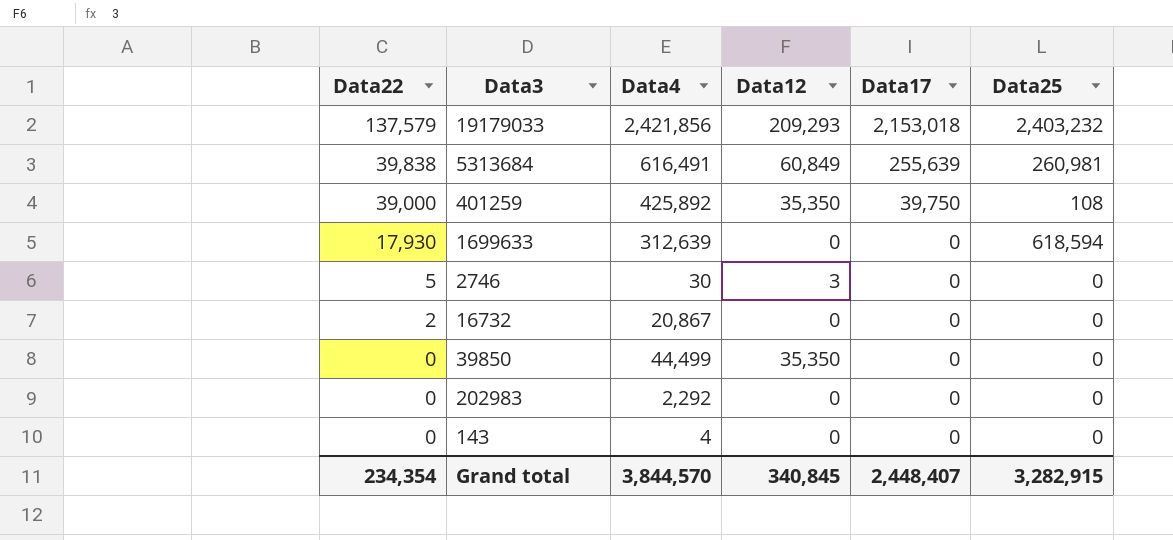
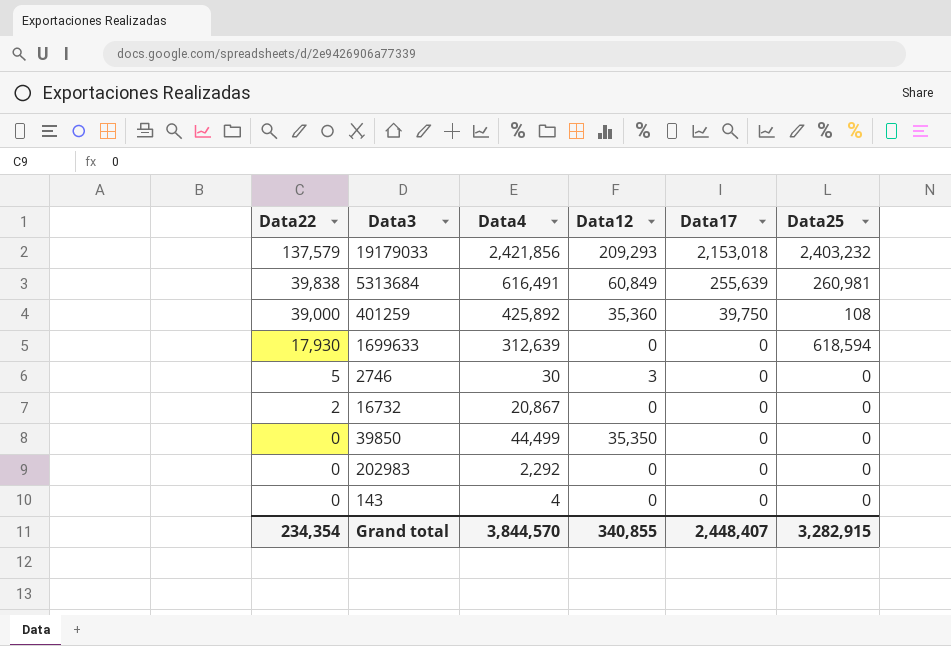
401259 | Data12: 35,350 -> 35,360
Grand total | Data12: 340,845 -> 340,855

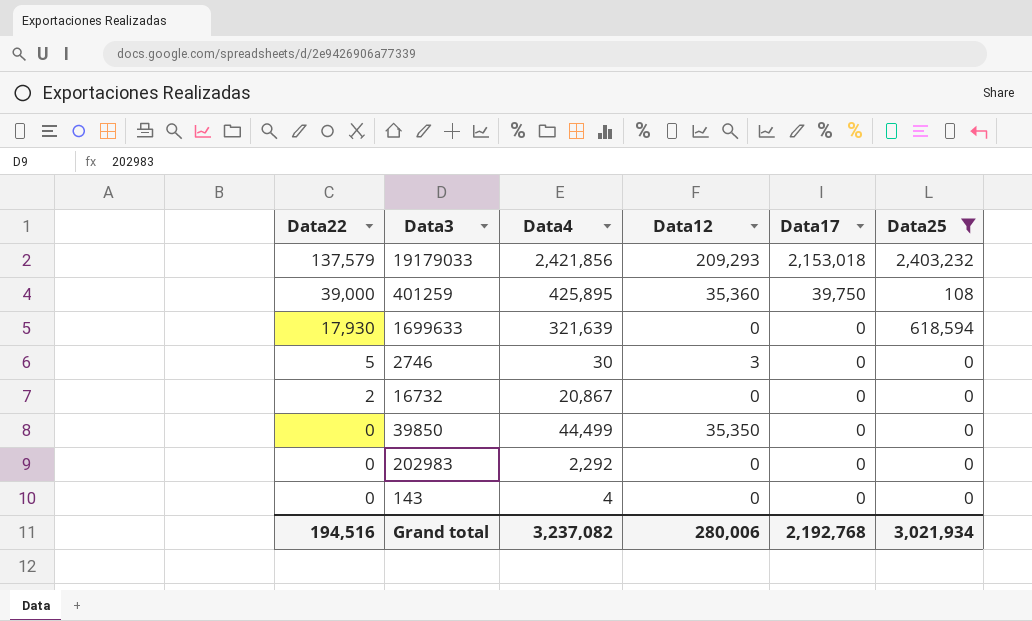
filter: none -> Data25 != 260,981
401259 | Data4: 425,892 -> 425,895
1699633 | Data4: 312,639 -> 321,639
Grand total | Data22: 234,354 -> 194,516
Grand total | Data4: 3,844,570 -> 3,237,082
Grand total | Data12: 340,855 -> 280,006
Grand total | Data17: 2,448,407 -> 2,192,768
Grand total | Data25: 3,282,915 -> 3,021,934

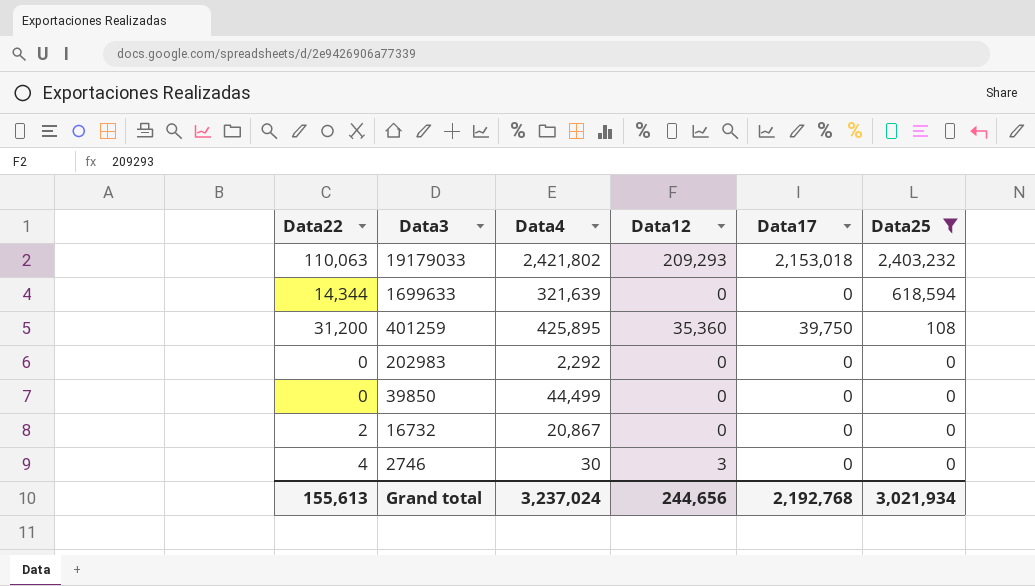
row order: Data22 descending -> Data3 descending
row 143: 0 | 4 | 0 | 0 | 0 -> none
19179033 | Data22: 137,579 -> 110,063
19179033 | Data4: 2,421,856 -> 2,421,802
1699633 | Data22: 17,930 -> 14,344
401259 | Data22: 39,000 -> 31,200
39850 | Data12: 35,350 -> 0
2746 | Data22: 5 -> 4
Grand total | Data22: 194,516 -> 155,613
Grand total | Data4: 3,237,082 -> 3,237,024
Grand total | Data12: 280,006 -> 244,656

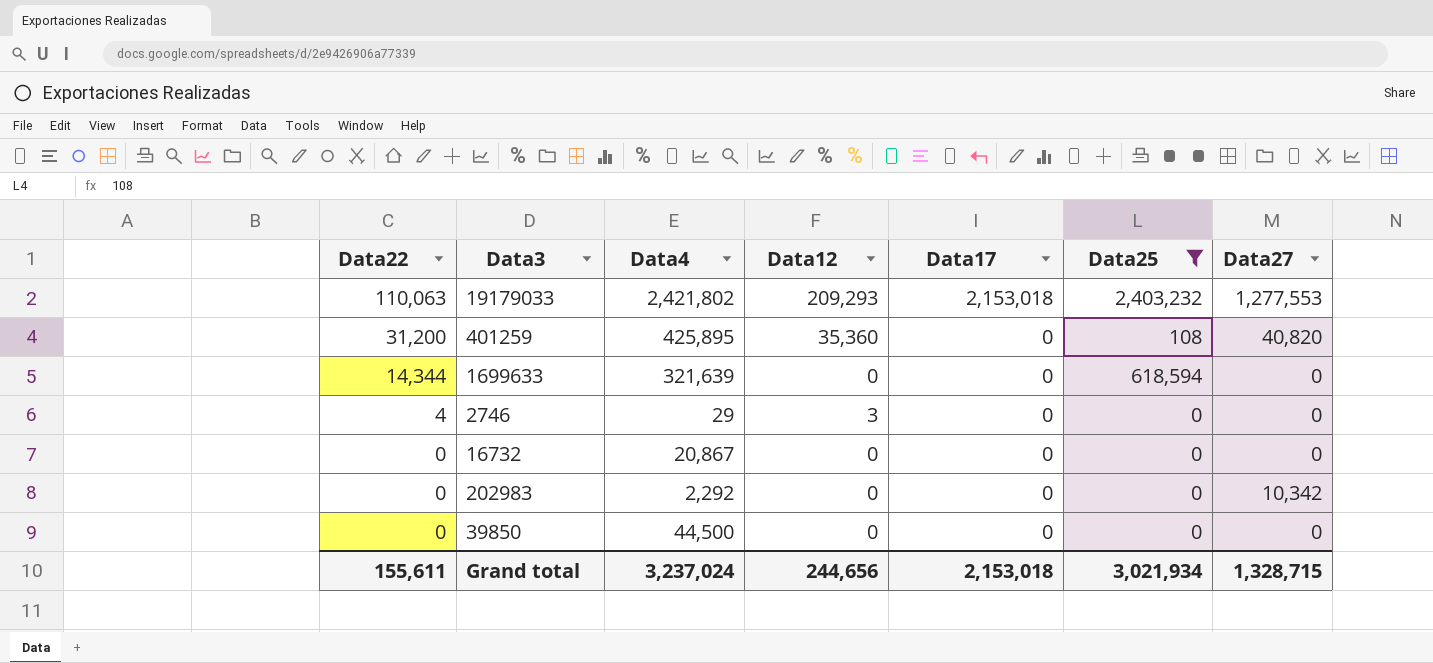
row order: Data3 descending -> Data22 descending
column Data27 | position: none -> 7
401259 | Data17: 39,750 -> 0
2746 | Data4: 30 -> 29
16732 | Data22: 2 -> 0
39850 | Data4: 44,499 -> 44,500
Grand total | Data22: 155,613 -> 155,611
Grand total | Data17: 2,192,768 -> 2,153,018

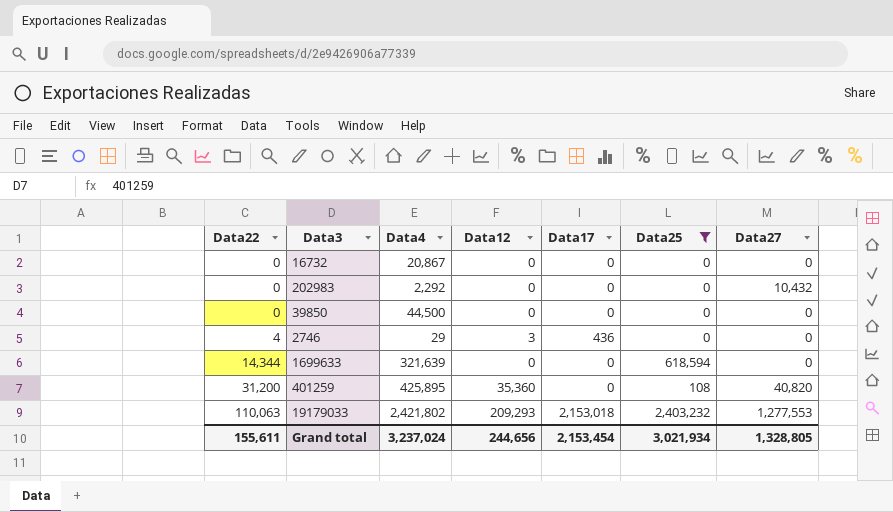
row order: Data22 descending -> Data22 ascending
202983 | Data27: 10,342 -> 10,432
2746 | Data17: 0 -> 436
Grand total | Data17: 2,153,018 -> 2,153,454
Grand total | Data27: 1,328,715 -> 1,328,805

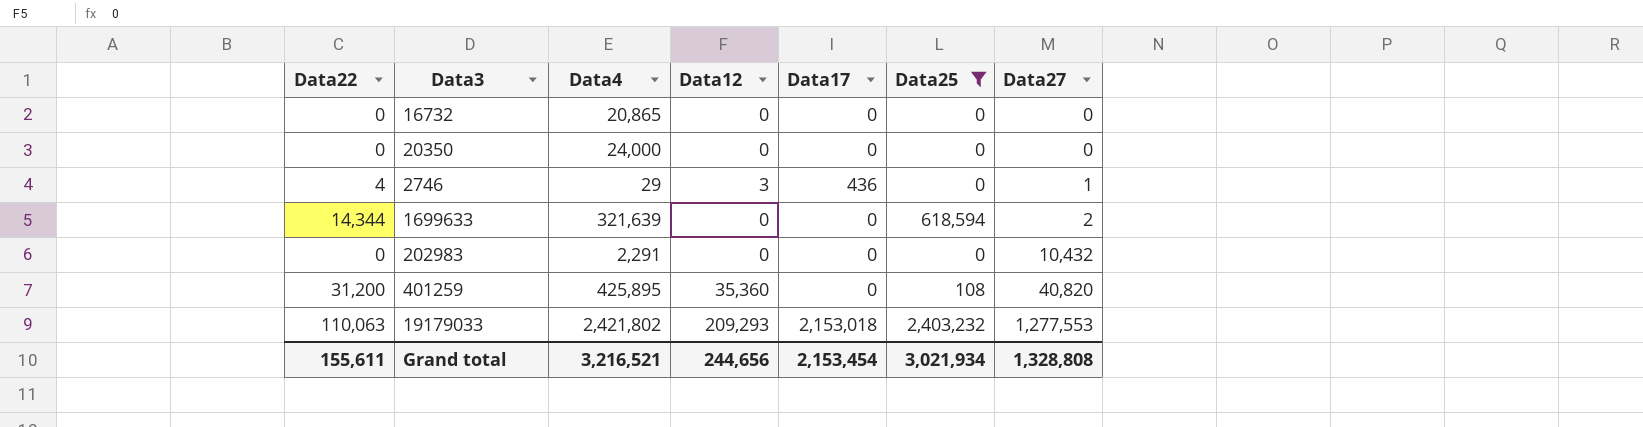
row order: Data22 ascending -> Data27 ascending
row 39850: 0 | 44,500 | 0 | 0 | 0 | 0 -> none
16732 | Data4: 20,867 -> 20,865
row 20350: none -> 0 | 24,000 | 0 | 0 | 0 | 0
2746 | Data27: 0 -> 1
1699633 | Data27: 0 -> 2
202983 | Data4: 2,292 -> 2,291
Grand total | Data4: 3,237,024 -> 3,216,521
Grand total | Data27: 1,328,805 -> 1,328,808

